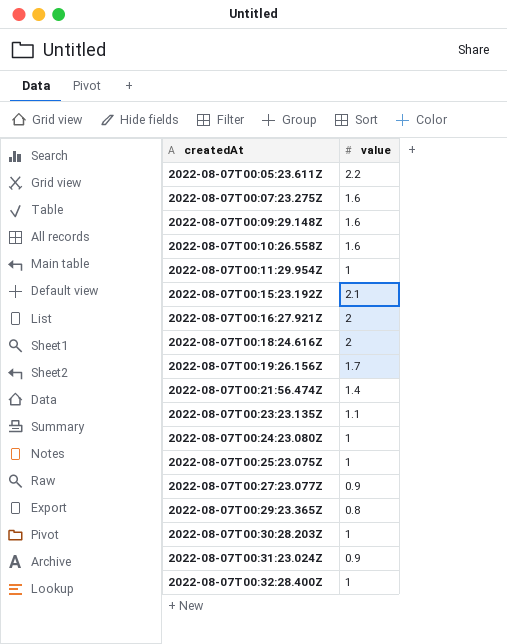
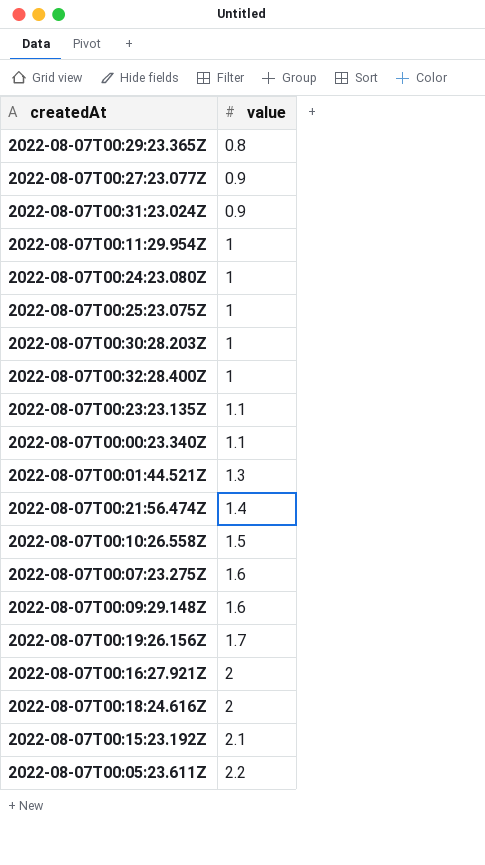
row order: createdAt ascending -> value ascending
row 2022-08-07T00:00:23.340Z: none -> 1.1
row 2022-08-07T00:01:44.521Z: none -> 1.3
2022-08-07T00:10:26.558Z | value: 1.6 -> 1.5

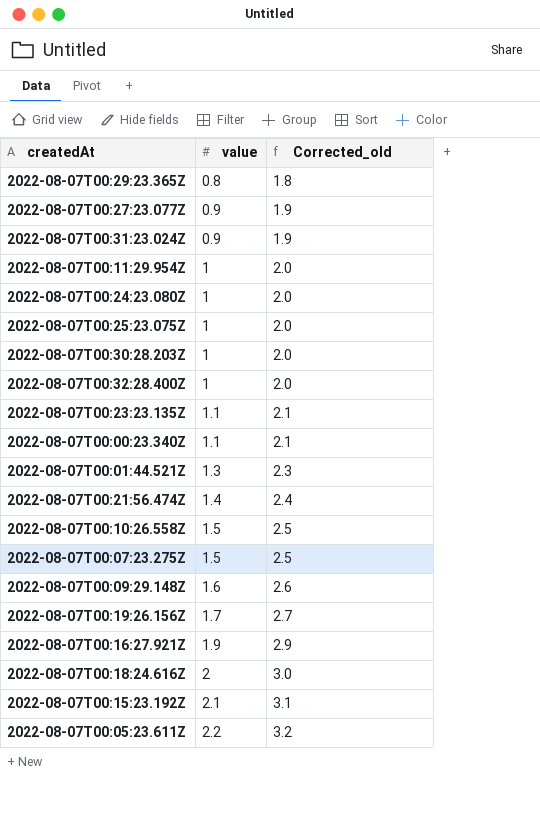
column Corrected_old | formula: none -> [value] + 1
2022-08-07T00:07:23.275Z | value: 1.6 -> 1.5
2022-08-07T00:16:27.921Z | value: 2 -> 1.9

